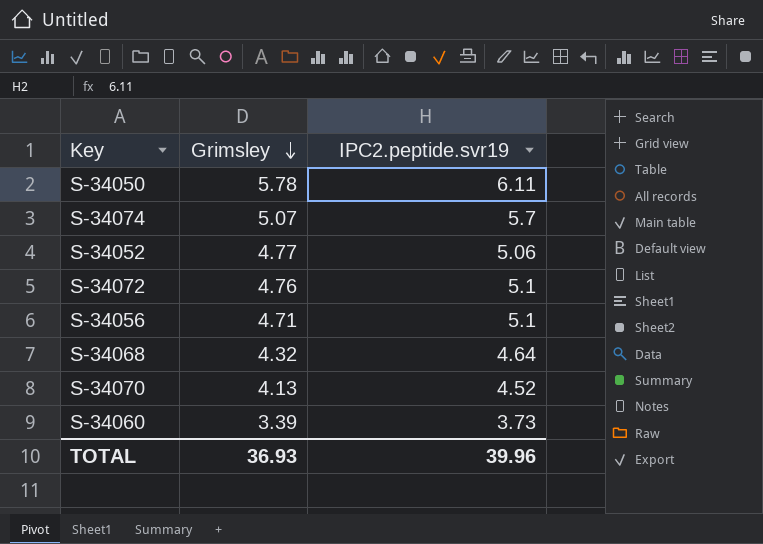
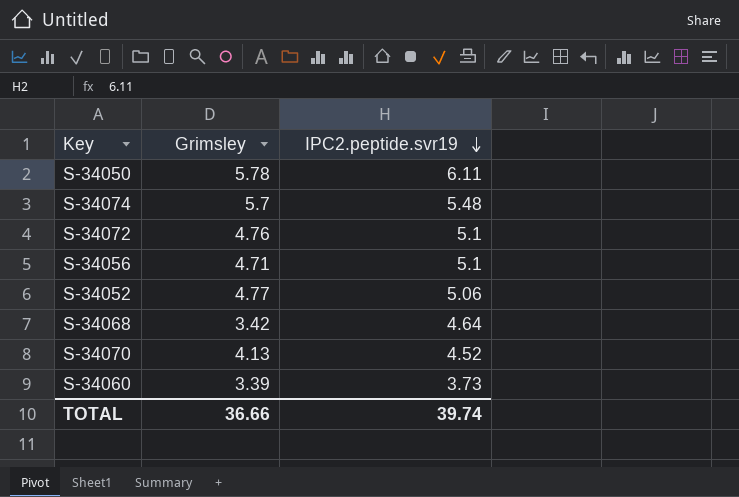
row order: Grimsley descending -> IPC2.peptide.svr19 descending
S-34074 | Grimsley: 5.07 -> 5.7
S-34074 | IPC2.peptide.svr19: 5.7 -> 5.48
S-34068 | Grimsley: 4.32 -> 3.42
TOTAL | Grimsley: 36.93 -> 36.66
TOTAL | IPC2.peptide.svr19: 39.96 -> 39.74

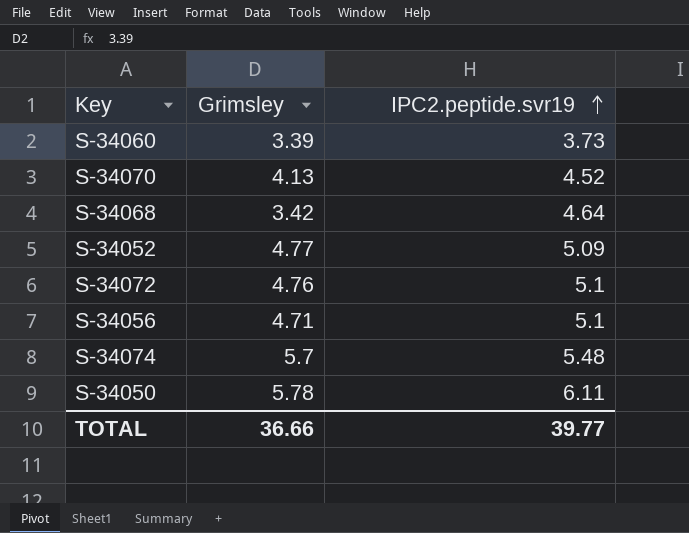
row order: IPC2.peptide.svr19 descending -> IPC2.peptide.svr19 ascending
S-34052 | IPC2.peptide.svr19: 5.06 -> 5.09
TOTAL | IPC2.peptide.svr19: 39.74 -> 39.77

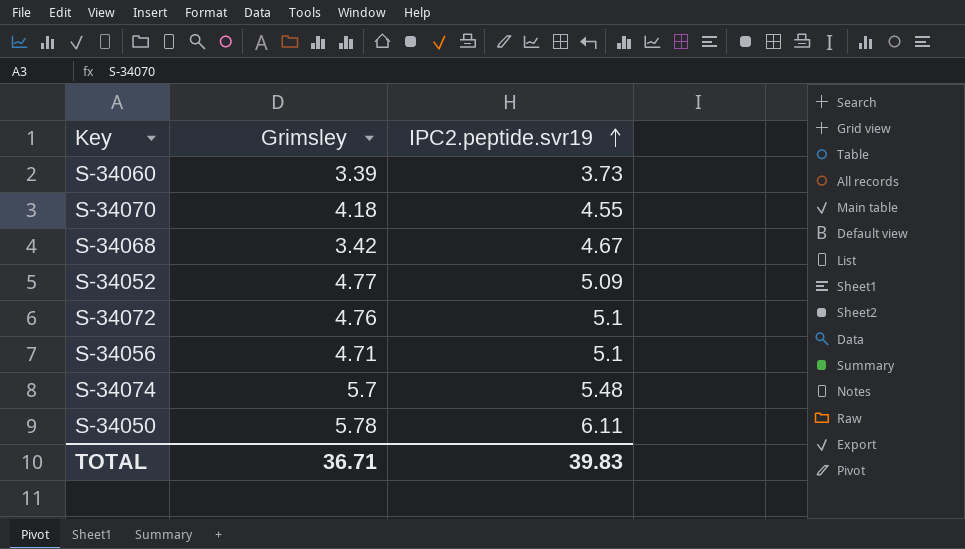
S-34070 | Grimsley: 4.13 -> 4.18
S-34070 | IPC2.peptide.svr19: 4.52 -> 4.55
S-34068 | IPC2.peptide.svr19: 4.64 -> 4.67
TOTAL | Grimsley: 36.66 -> 36.71
TOTAL | IPC2.peptide.svr19: 39.77 -> 39.83

